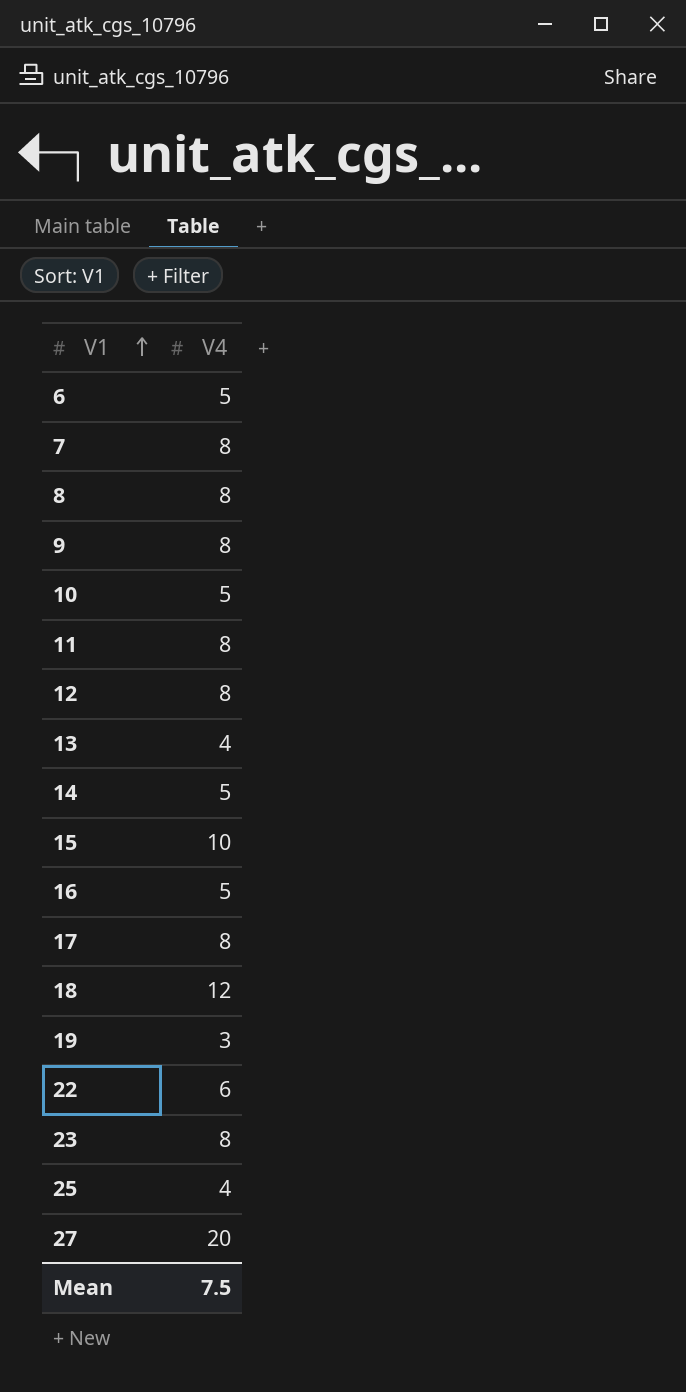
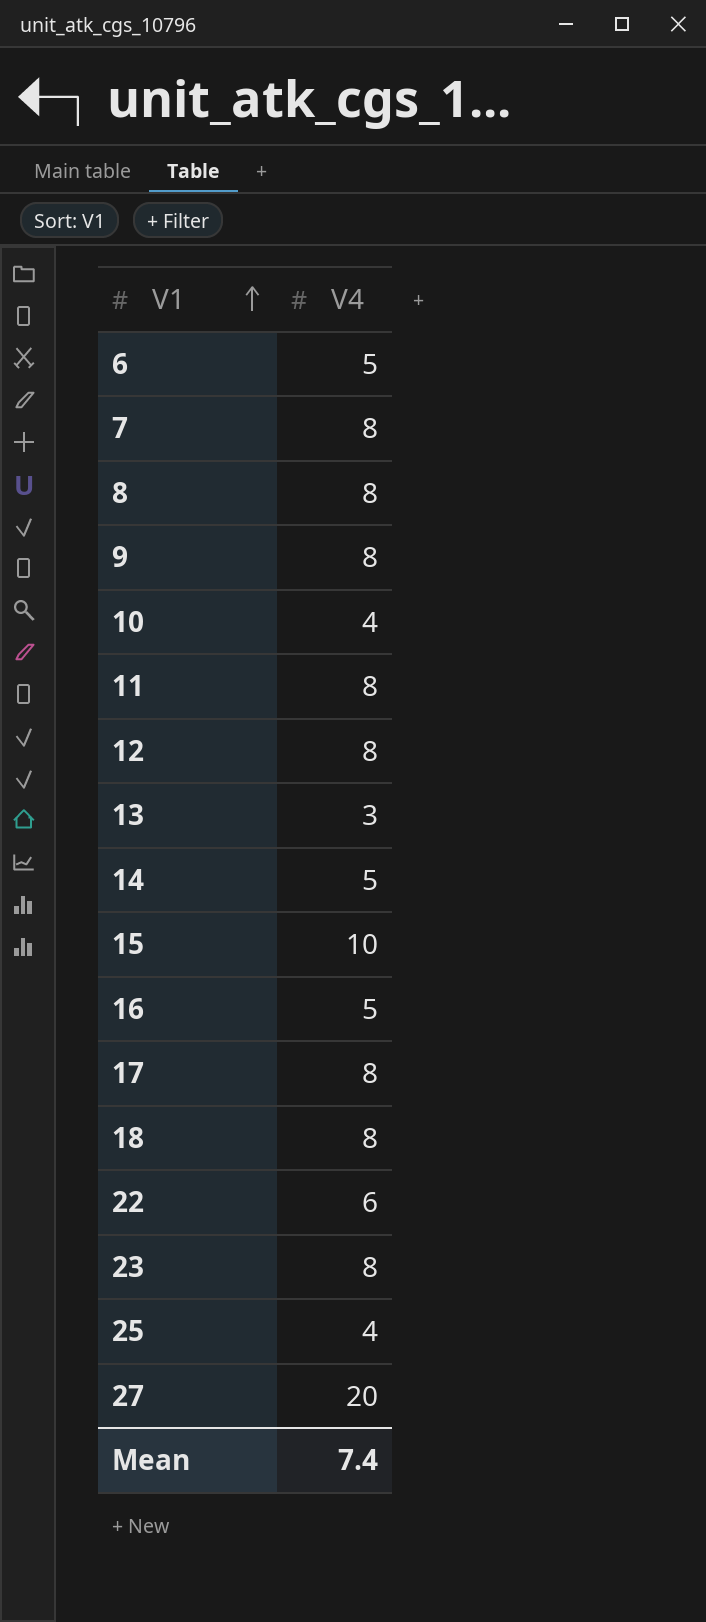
row 19: 3 -> none
10 | V4: 5 -> 4
13 | V4: 4 -> 3
18 | V4: 12 -> 8
Mean | V4: 7.5 -> 7.4

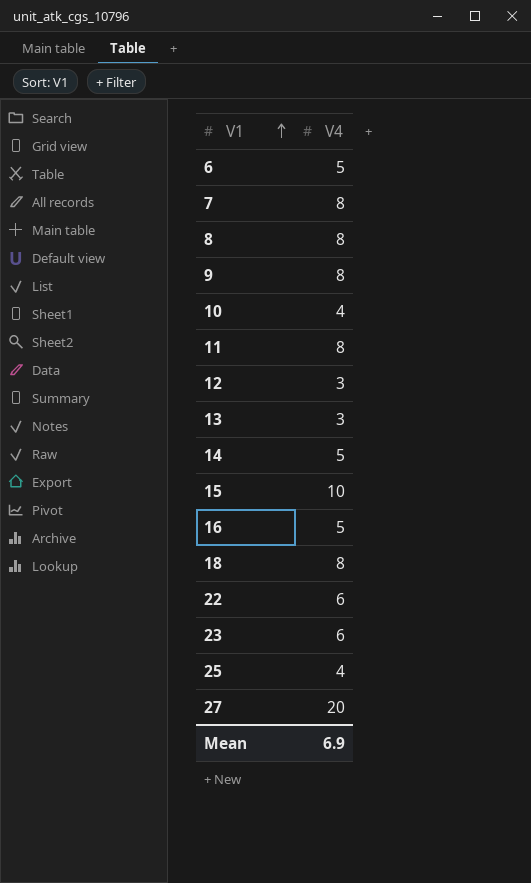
row 17: 8 -> none
12 | V4: 8 -> 3
23 | V4: 8 -> 6
Mean | V4: 7.4 -> 6.9

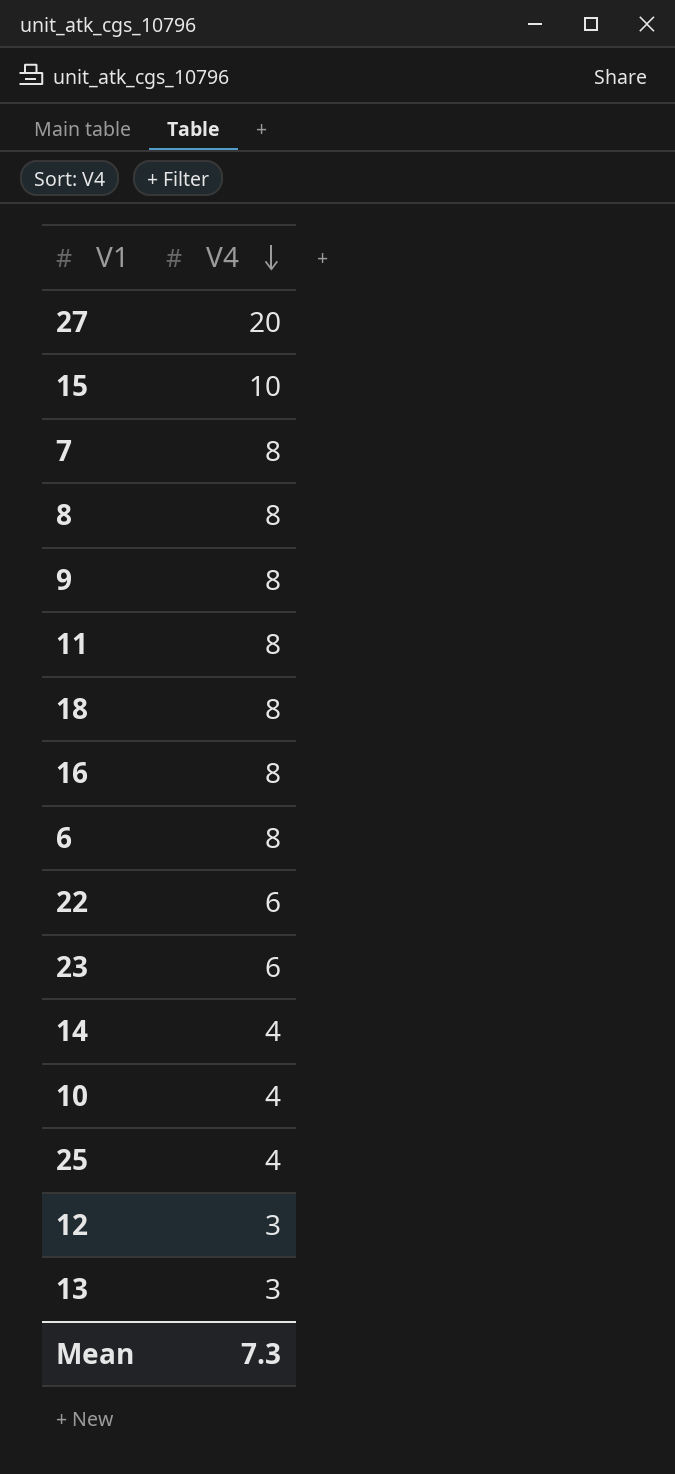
row order: V1 ascending -> V4 descending
16 | V4: 5 -> 8
6 | V4: 5 -> 8
14 | V4: 5 -> 4
Mean | V4: 6.9 -> 7.3

